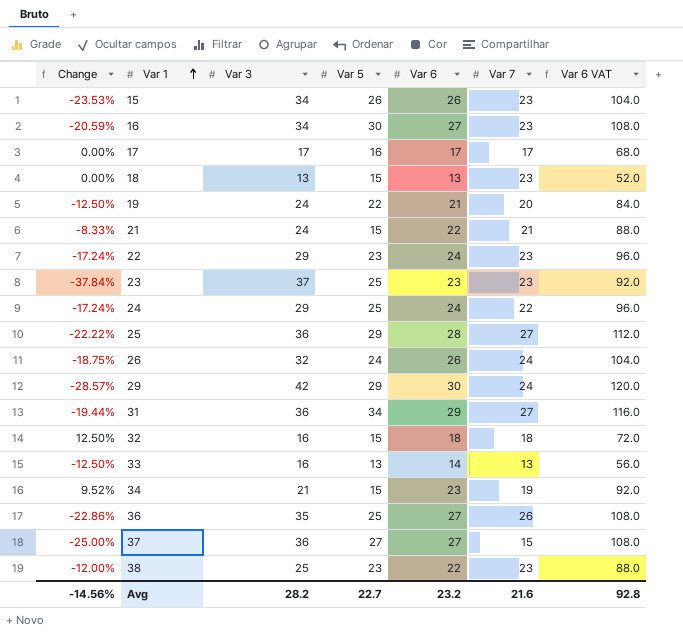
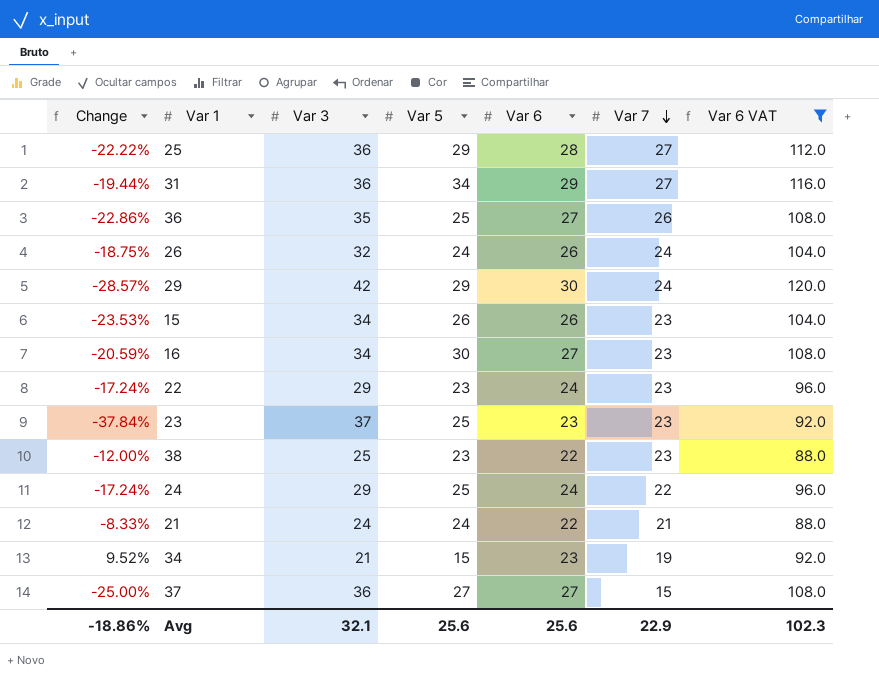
filter: none -> Var 6 VAT >= 88.0
row order: Var 1 ascending -> Var 7 descending
21 | Var 5: 15 -> 24
Avg | Change: -14.56% -> -18.86%
Avg | Var 3: 28.2 -> 32.1
Avg | Var 5: 22.7 -> 25.6
Avg | Var 6: 23.2 -> 25.6
Avg | Var 7: 21.6 -> 22.9
Avg | Var 6 VAT: 92.8 -> 102.3

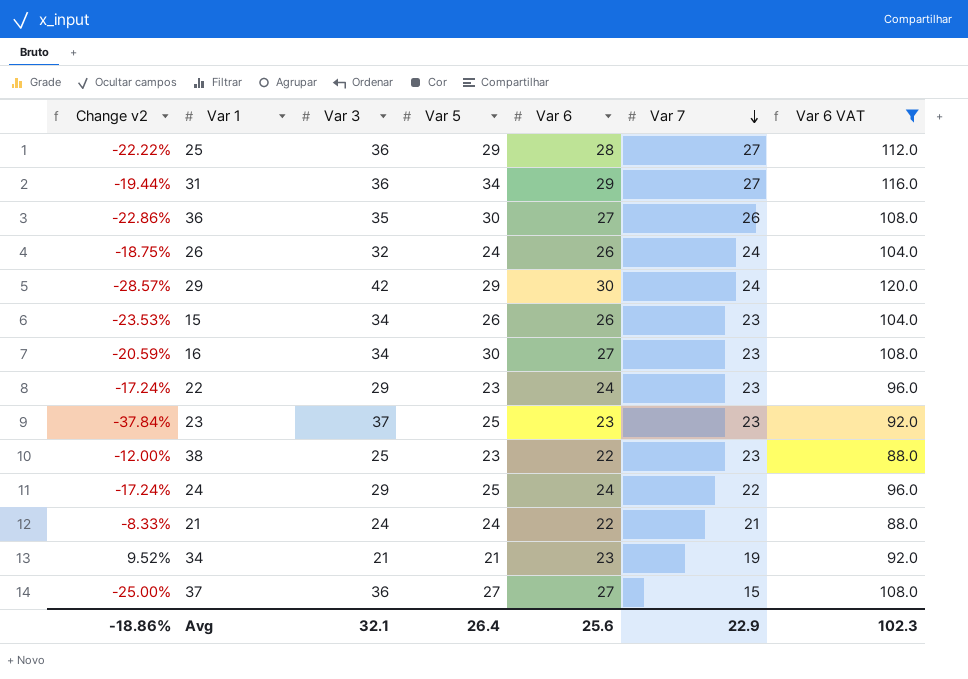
column name: Change -> Change v2
36 | Var 5: 25 -> 30
34 | Var 5: 15 -> 21
Avg | Var 5: 25.6 -> 26.4

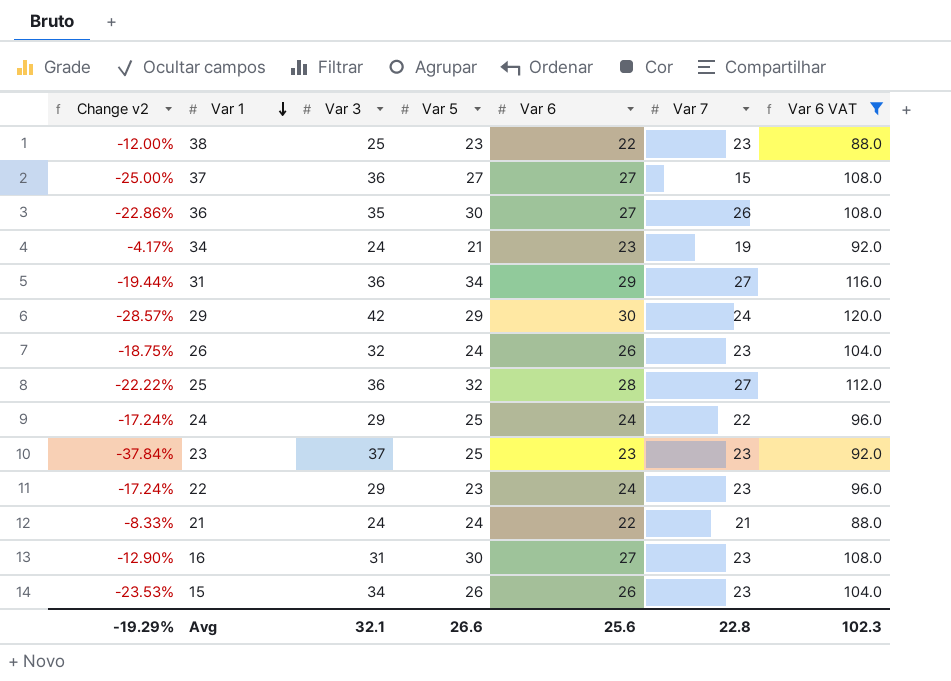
row order: Var 7 descending -> Var 1 descending
34 | Change v2: 9.52% -> -4.17%
34 | Var 3: 21 -> 24
26 | Var 7: 24 -> 23
25 | Var 5: 29 -> 32
16 | Change v2: -20.59% -> -12.90%
16 | Var 3: 34 -> 31
Avg | Change v2: -18.86% -> -19.29%
Avg | Var 5: 26.4 -> 26.6
Avg | Var 7: 22.9 -> 22.8

